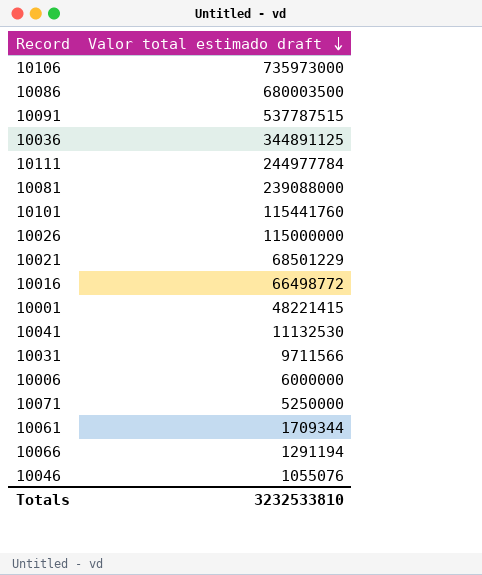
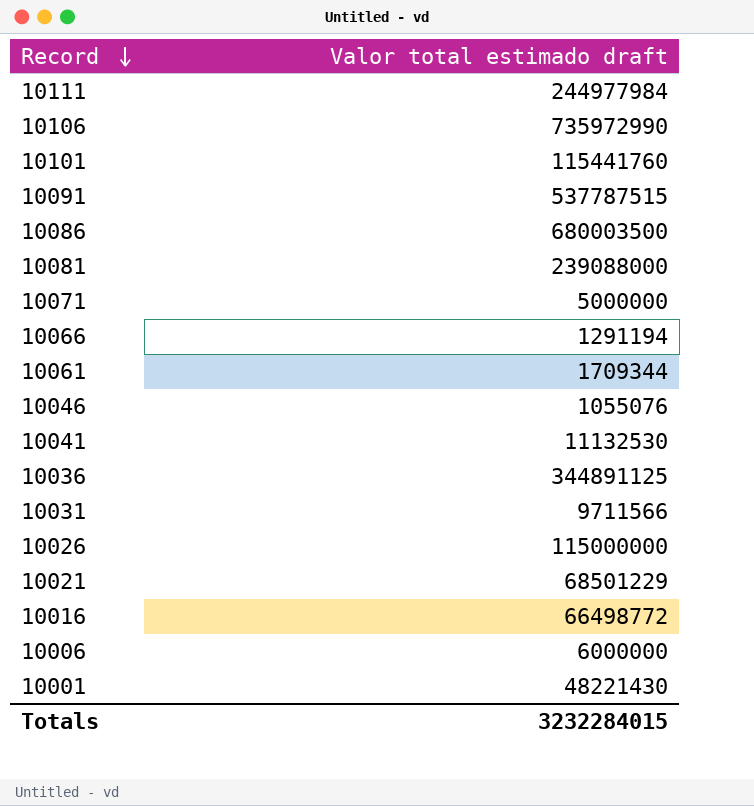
row order: Valor total estimado draft descending -> Record descending
10111 | Valor total estimado draft: 244977784 -> 244977984
10106 | Valor total estimado draft: 735973000 -> 735972990
10071 | Valor total estimado draft: 5250000 -> 5000000
10001 | Valor total estimado draft: 48221415 -> 48221430
Totals | Valor total estimado draft: 3232533810 -> 3232284015

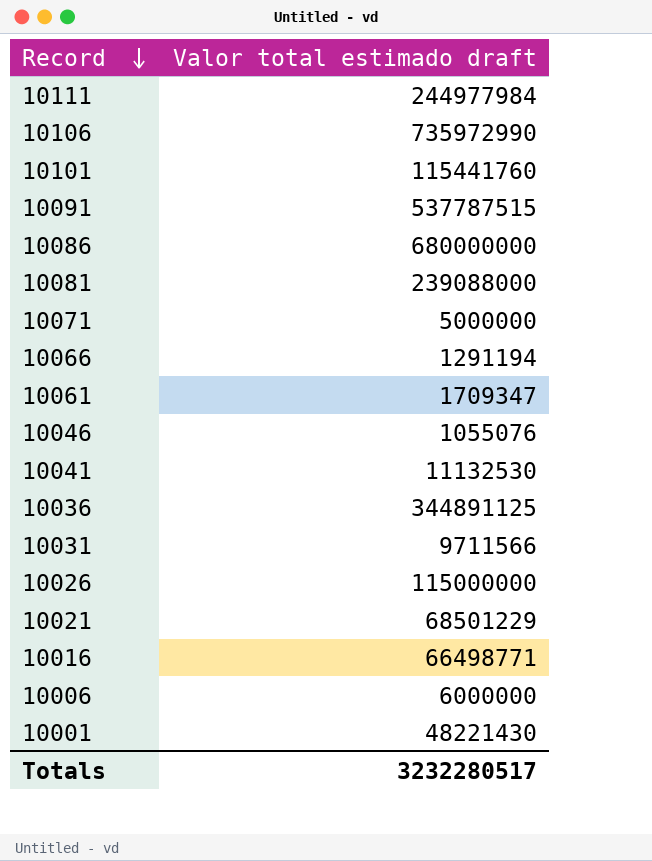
10086 | Valor total estimado draft: 680003500 -> 680000000
10061 | Valor total estimado draft: 1709344 -> 1709347
10016 | Valor total estimado draft: 66498772 -> 66498771
Totals | Valor total estimado draft: 3232284015 -> 3232280517

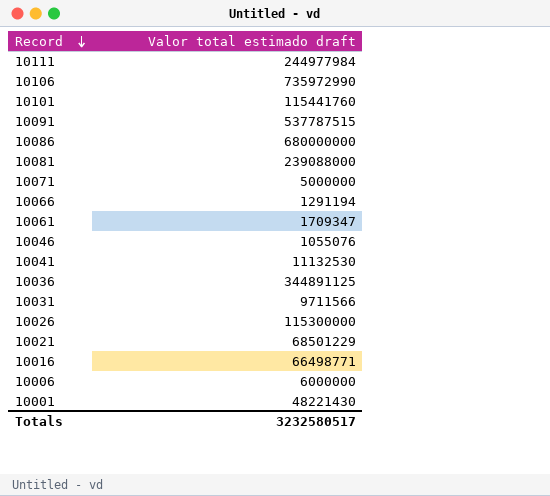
10026 | Valor total estimado draft: 115000000 -> 115300000
Totals | Valor total estimado draft: 3232280517 -> 3232580517

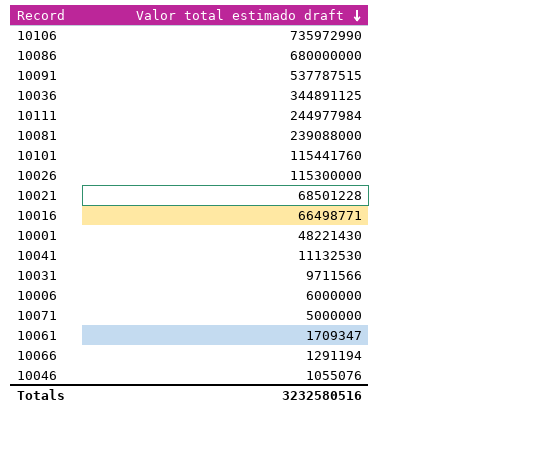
row order: Record descending -> Valor total estimado draft descending
10021 | Valor total estimado draft: 68501229 -> 68501228
Totals | Valor total estimado draft: 3232580517 -> 3232580516

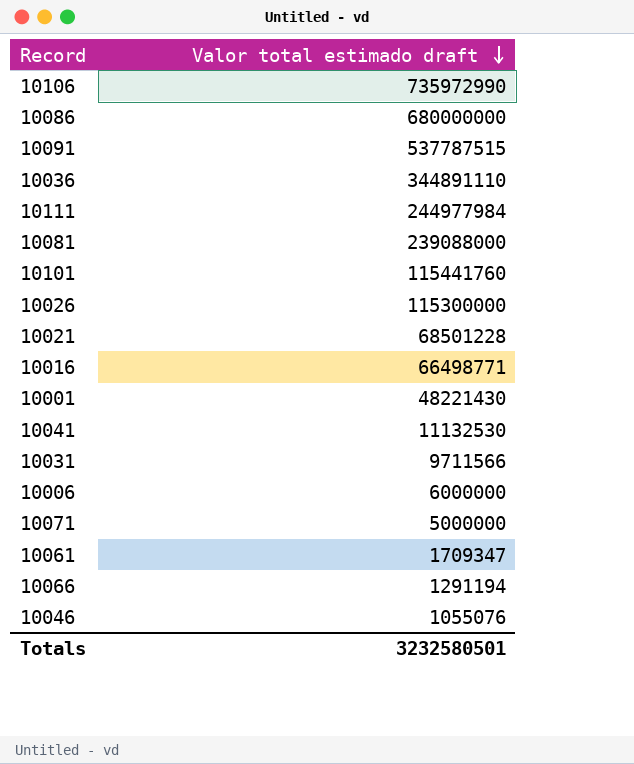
10036 | Valor total estimado draft: 344891125 -> 344891110
Totals | Valor total estimado draft: 3232580516 -> 3232580501

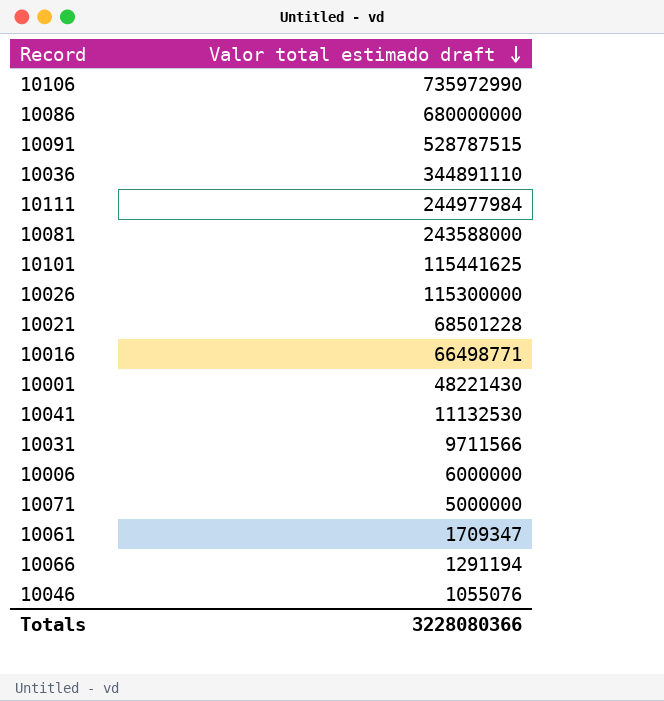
10091 | Valor total estimado draft: 537787515 -> 528787515
10081 | Valor total estimado draft: 239088000 -> 243588000
10101 | Valor total estimado draft: 115441760 -> 115441625
Totals | Valor total estimado draft: 3232580501 -> 3228080366

